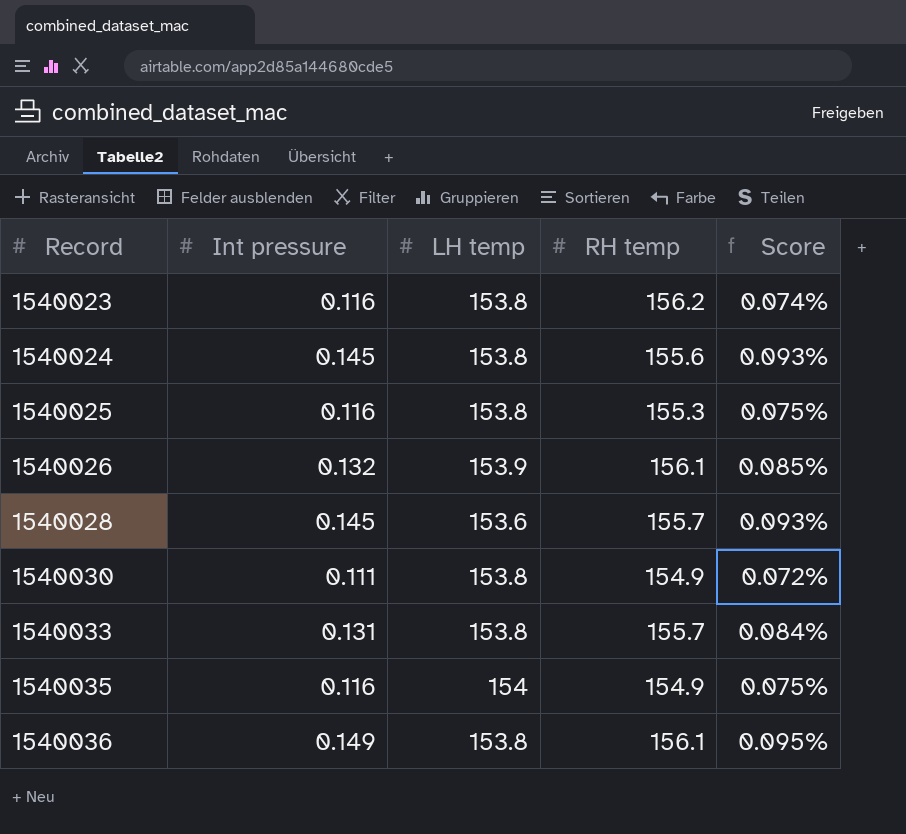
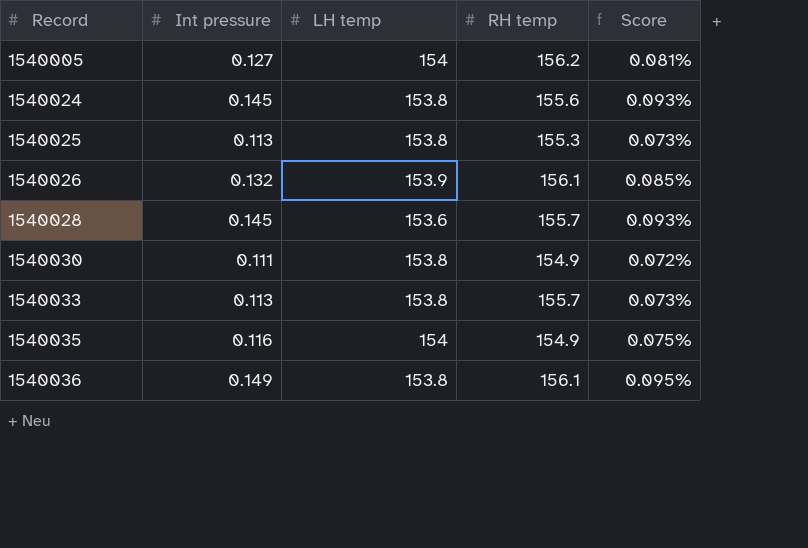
row 1540023: 0.116 | 153.8 | 156.2 | 0.074% -> none
row 1540005: none -> 0.127 | 154 | 156.2 | 0.081%
1540025 | Int pressure: 0.116 -> 0.113
1540025 | Score: 0.075% -> 0.073%
1540033 | Int pressure: 0.131 -> 0.113
1540033 | Score: 0.084% -> 0.073%

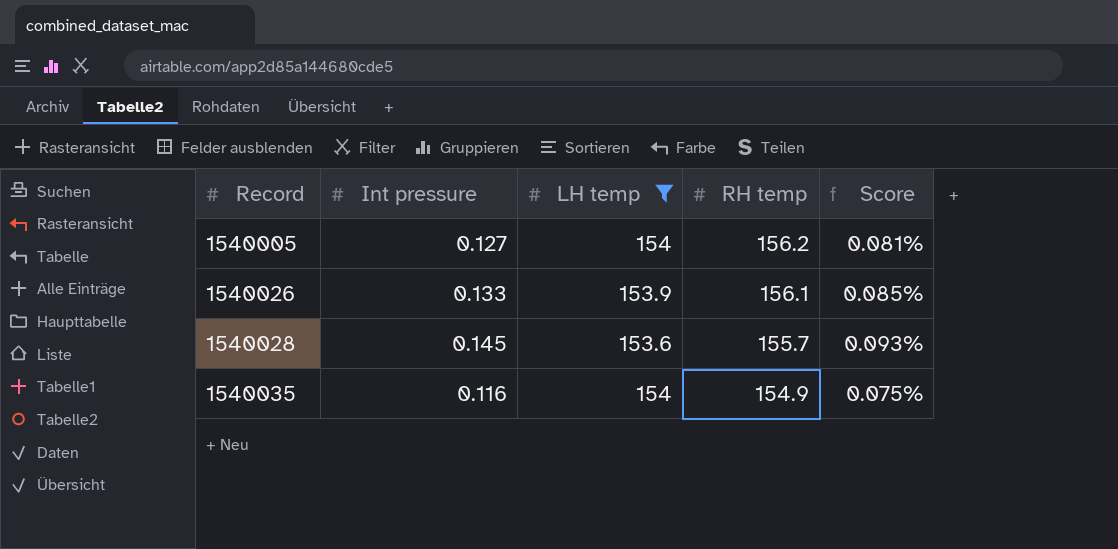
filter: none -> LH temp != 153.8
1540026 | Int pressure: 0.132 -> 0.133

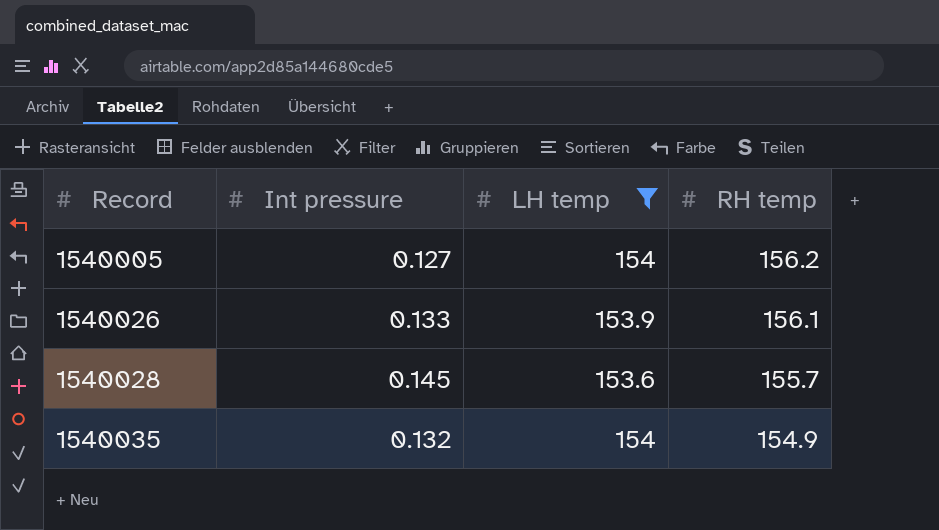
column Score | formula: [Int pressure] / [RH temp] -> none
1540035 | Int pressure: 0.116 -> 0.132

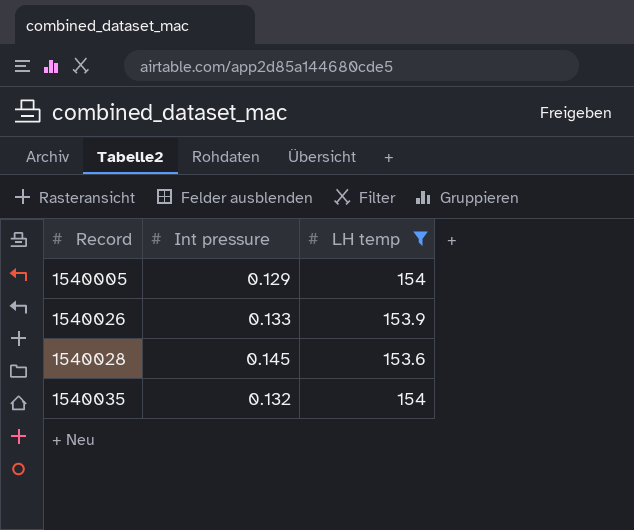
column RH temp | position: 4 -> none
1540005 | Int pressure: 0.127 -> 0.129

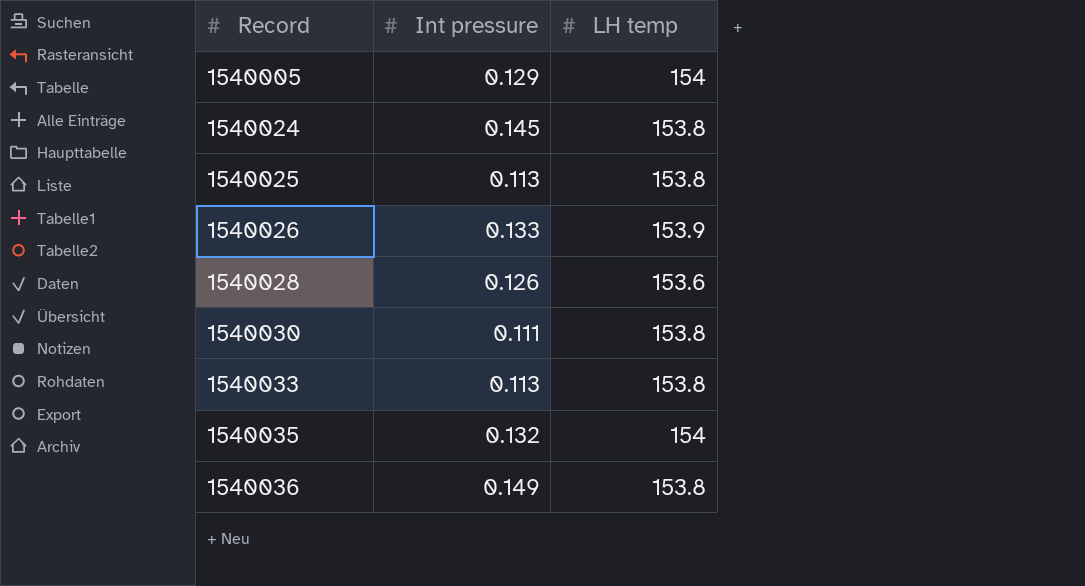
filter: LH temp != 153.8 -> none
1540028 | Int pressure: 0.145 -> 0.126

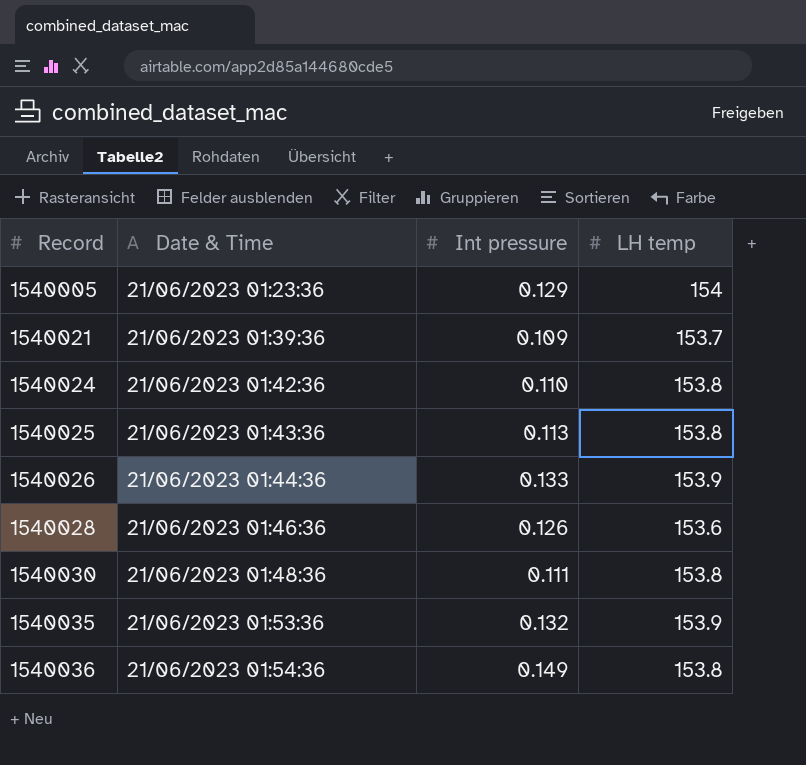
column Date & Time | position: none -> 2
row 1540033: 0.113 | 153.8 -> none
row 1540021: none -> 21/06/2023 01:39:36 | 0.109 | 153.7
1540024 | Int pressure: 0.145 -> 0.110
1540035 | LH temp: 154 -> 153.9

